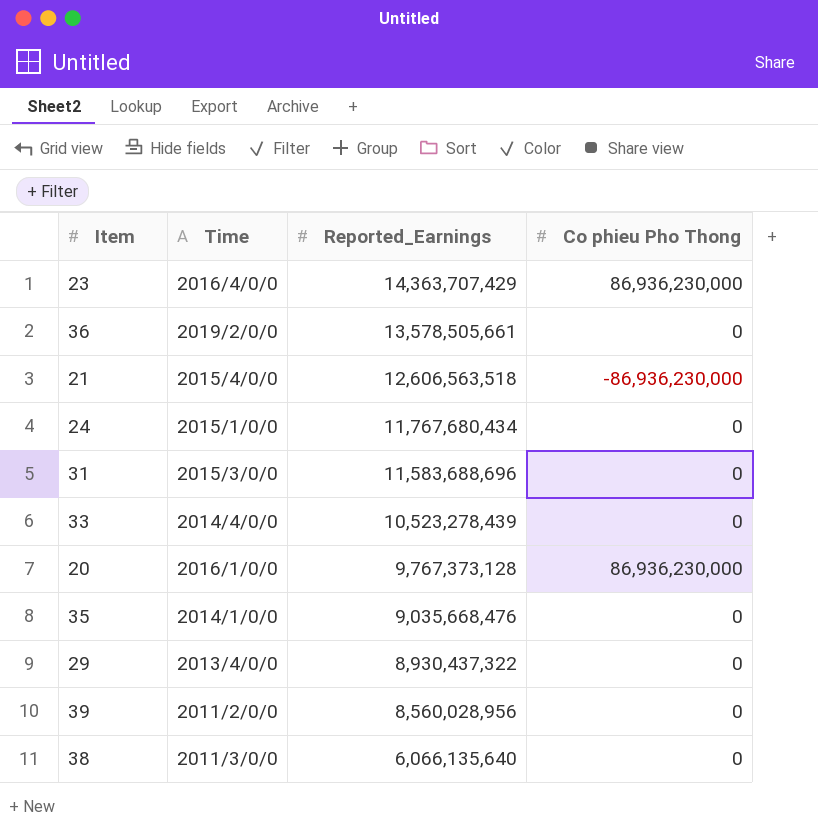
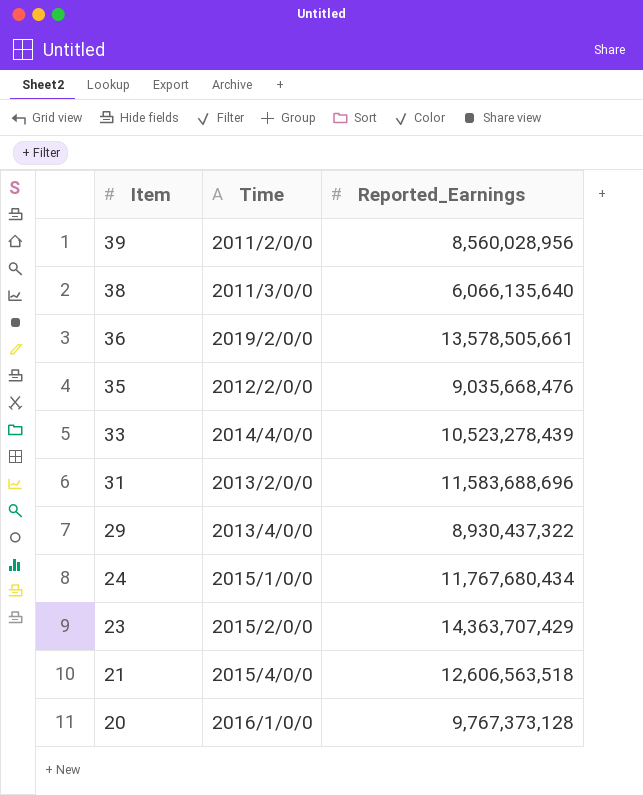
row order: Reported_Earnings descending -> Item descending
column Co phieu Pho Thong | position: 4 -> none
35 | Time: 2014/1/0/0 -> 2012/2/0/0
31 | Time: 2015/3/0/0 -> 2013/2/0/0
23 | Time: 2016/4/0/0 -> 2015/2/0/0

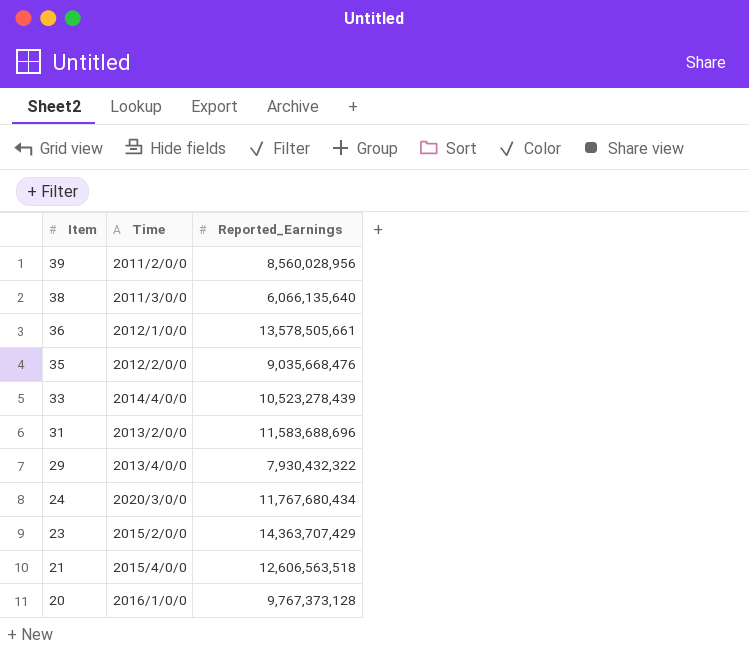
36 | Time: 2019/2/0/0 -> 2012/1/0/0
29 | Reported_Earnings: 8,930,437,322 -> 7,930,432,322
24 | Time: 2015/1/0/0 -> 2020/3/0/0

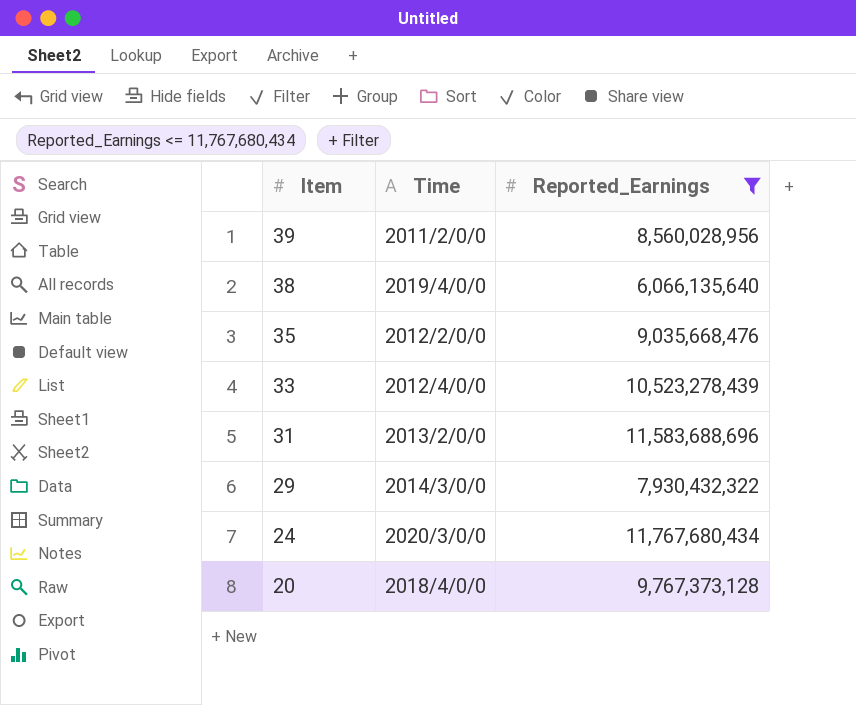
filter: none -> Reported_Earnings <= 11,767,680,434
38 | Time: 2011/3/0/0 -> 2019/4/0/0
33 | Time: 2014/4/0/0 -> 2012/4/0/0
29 | Time: 2013/4/0/0 -> 2014/3/0/0
20 | Time: 2016/1/0/0 -> 2018/4/0/0

